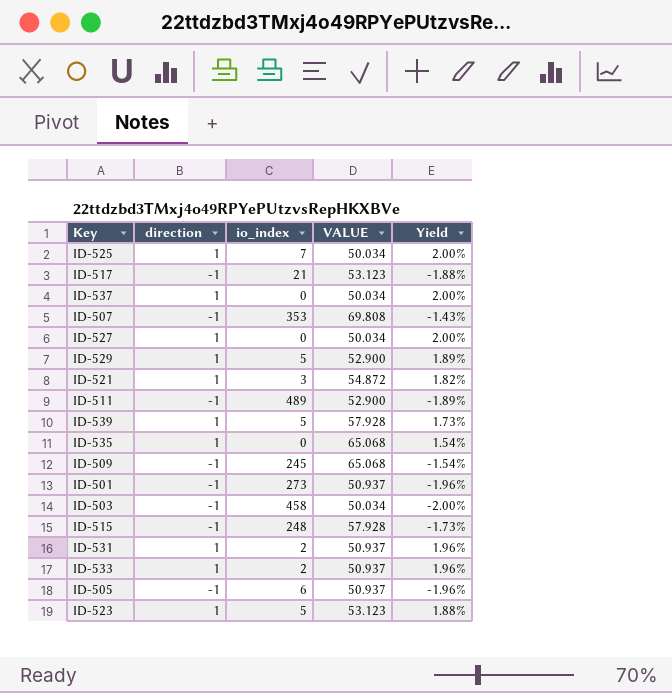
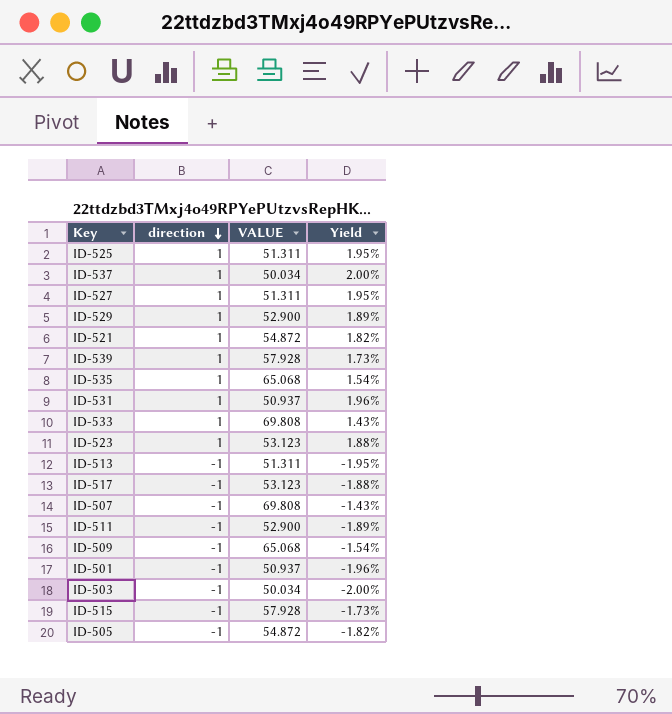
row order: none -> direction descending
column io_index | position: 3 -> none
ID-525 | VALUE: 50.034 -> 51.311
ID-525 | Yield: 2.00% -> 1.95%
ID-527 | VALUE: 50.034 -> 51.311
ID-527 | Yield: 2.00% -> 1.95%
ID-533 | VALUE: 50.937 -> 69.808
ID-533 | Yield: 1.96% -> 1.43%
row ID-513: none -> -1 | 51.311 | -1.95%
ID-505 | VALUE: 50.937 -> 54.872
ID-505 | Yield: -1.96% -> -1.82%

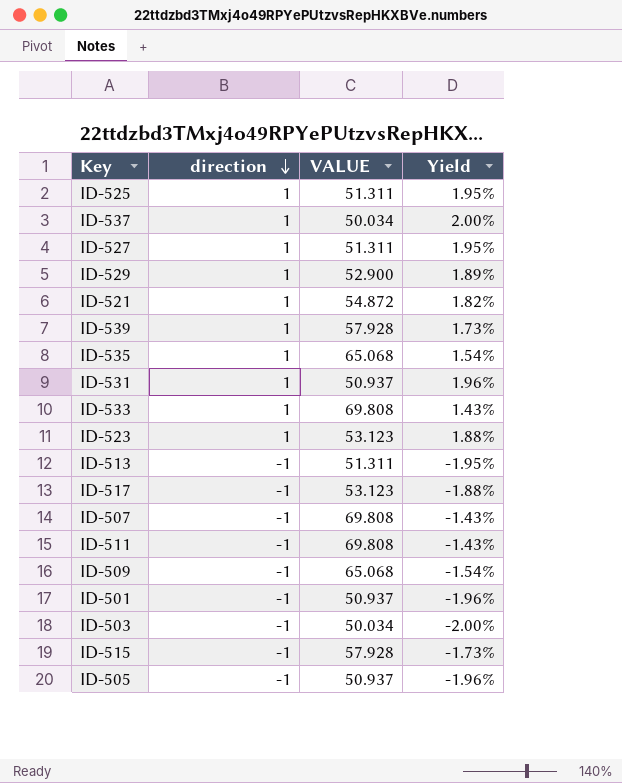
ID-511 | VALUE: 52.900 -> 69.808
ID-511 | Yield: -1.89% -> -1.43%
ID-505 | VALUE: 54.872 -> 50.937
ID-505 | Yield: -1.82% -> -1.96%

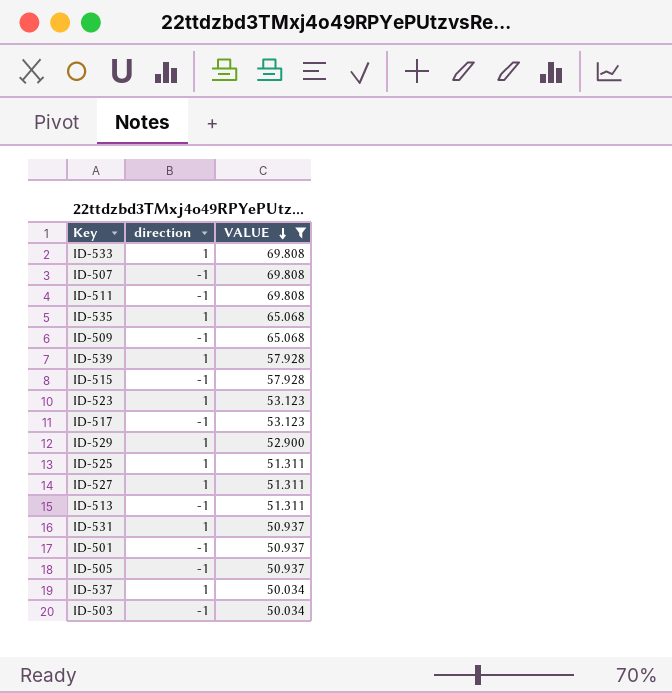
filter: none -> VALUE != 54.872
row order: direction descending -> VALUE descending
column Yield | formula: [direction] / [VALUE] -> none

